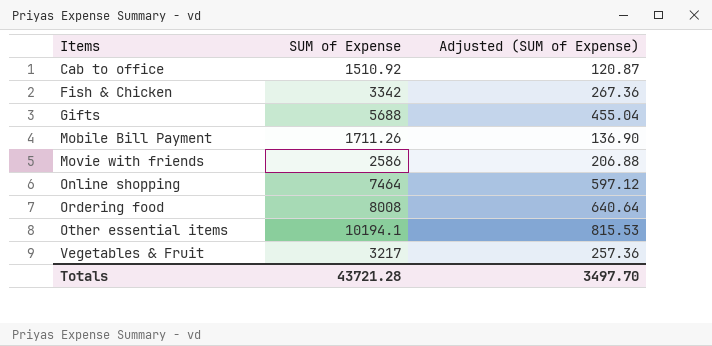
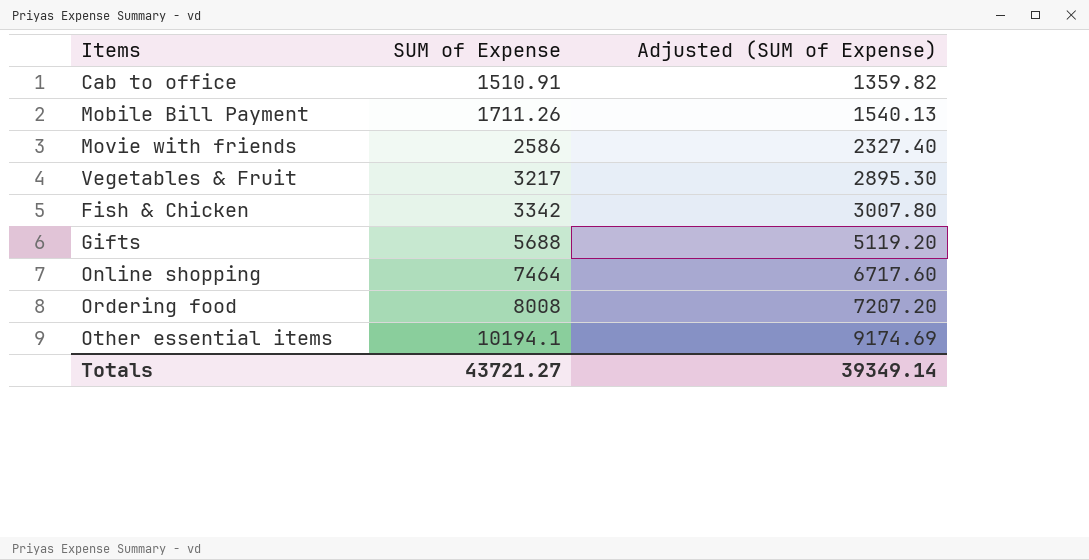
row order: Items ascending -> SUM of Expense ascending
column Adjusted (SUM of Expense) | formula: [SUM of Expense] * 0.08 -> [SUM of Expense] * 0.9
Cab to office | SUM of Expense: 1510.92 -> 1510.91
Totals | SUM of Expense: 43721.28 -> 43721.27
Totals | Adjusted (SUM of Expense): 3497.70 -> 39349.14

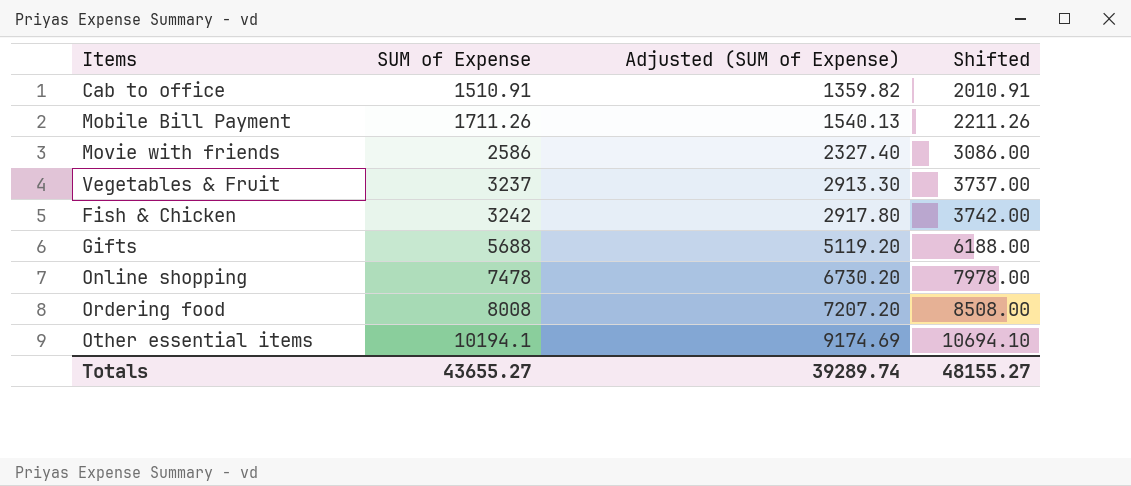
column Shifted | formula: none -> [SUM of Expense] + 500
Vegetables & Fruit | SUM of Expense: 3217 -> 3237
Vegetables & Fruit | Adjusted (SUM of Expense): 2895.30 -> 2913.30
Fish & Chicken | SUM of Expense: 3342 -> 3242
Fish & Chicken | Adjusted (SUM of Expense): 3007.80 -> 2917.80
Online shopping | SUM of Expense: 7464 -> 7478
Online shopping | Adjusted (SUM of Expense): 6717.60 -> 6730.20
Totals | SUM of Expense: 43721.27 -> 43655.27
Totals | Adjusted (SUM of Expense): 39349.14 -> 39289.74

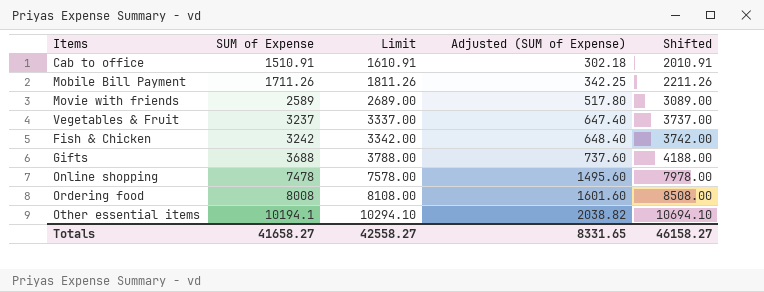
column Limit | formula: none -> [SUM of Expense] + 100
column Adjusted (SUM of Expense) | formula: [SUM of Expense] * 0.9 -> [SUM of Expense] * 0.2
Movie with friends | SUM of Expense: 2586 -> 2589
Movie with friends | Shifted: 3086.00 -> 3089.00
Gifts | SUM of Expense: 5688 -> 3688
Gifts | Shifted: 6188.00 -> 4188.00
Totals | SUM of Expense: 43655.27 -> 41658.27
Totals | Adjusted (SUM of Expense): 39289.74 -> 8331.65
Totals | Shifted: 48155.27 -> 46158.27

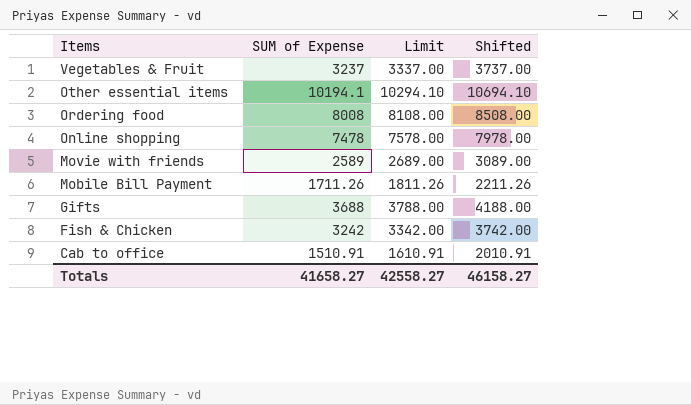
row order: SUM of Expense ascending -> Items descending
column Adjusted (SUM of Expense) | formula: [SUM of Expense] * 0.2 -> none

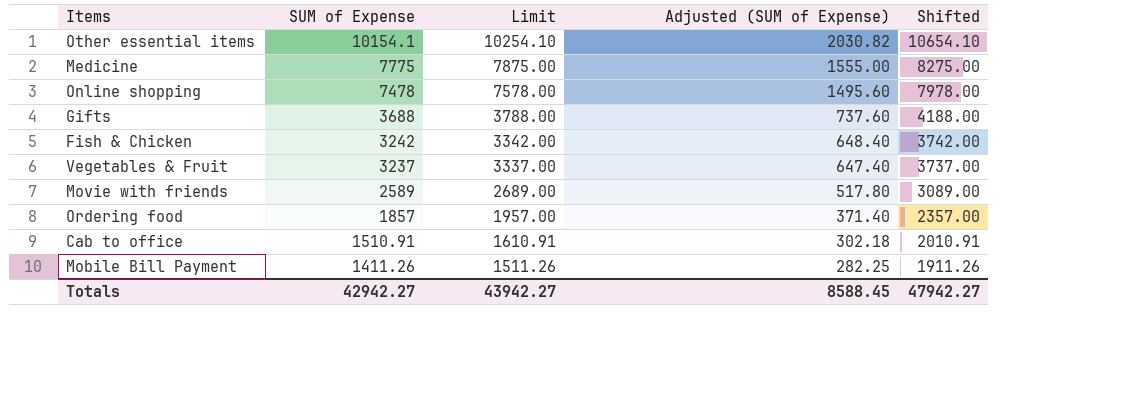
row order: Items descending -> SUM of Expense descending
column Adjusted (SUM of Expense) | formula: none -> [SUM of Expense] * 0.2
Other essential items | SUM of Expense: 10194.1 -> 10154.1
Other essential items | Limit: 10294.10 -> 10254.10
Other essential items | Shifted: 10694.10 -> 10654.10
row Medicine: none -> 7775 | 7875.00 | 1555.00 | 8275.00
Ordering food | SUM of Expense: 8008 -> 1857
Ordering food | Limit: 8108.00 -> 1957.00
Ordering food | Shifted: 8508.00 -> 2357.00
Mobile Bill Payment | SUM of Expense: 1711.26 -> 1411.26
Mobile Bill Payment | Limit: 1811.26 -> 1511.26
Mobile Bill Payment | Shifted: 2211.26 -> 1911.26
Totals | SUM of Expense: 41658.27 -> 42942.27
Totals | Limit: 42558.27 -> 43942.27
Totals | Shifted: 46158.27 -> 47942.27

